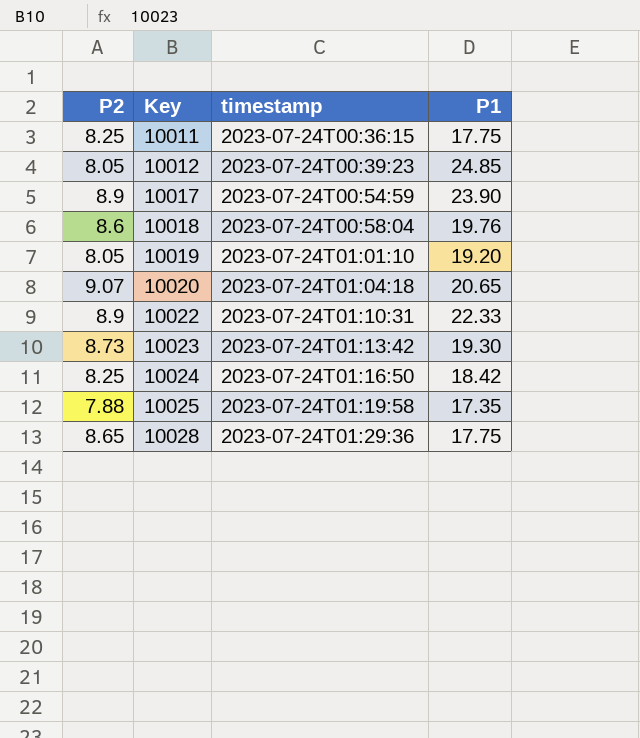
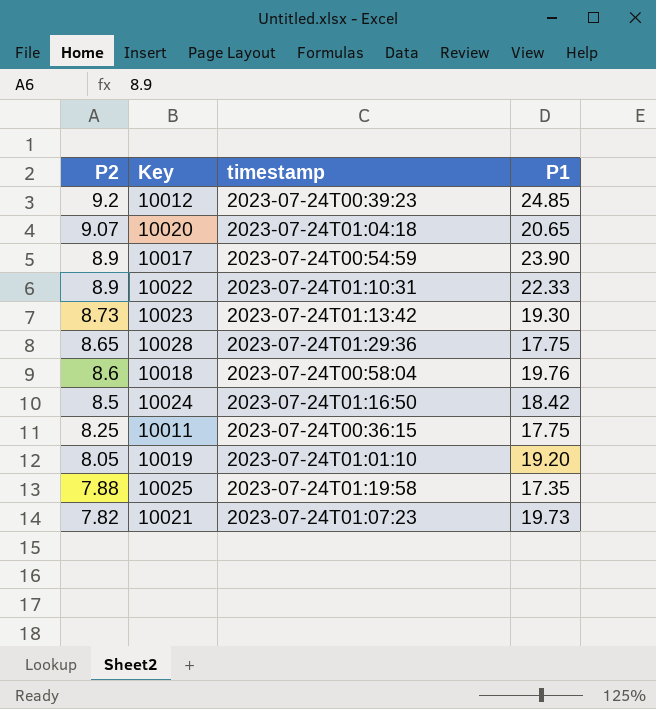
row order: Key ascending -> P2 descending
10012 | P2: 8.05 -> 9.2
10024 | P2: 8.25 -> 8.5
row 10021: none -> 7.82 | 2023-07-24T01:07:23 | 19.73

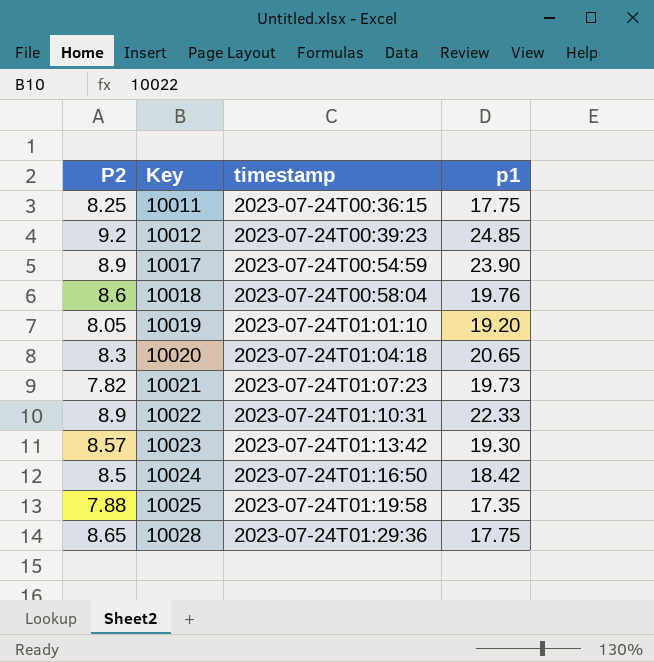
row order: P2 descending -> Key ascending
column name: P1 -> p1
10020 | P2: 9.07 -> 8.3
10023 | P2: 8.73 -> 8.57

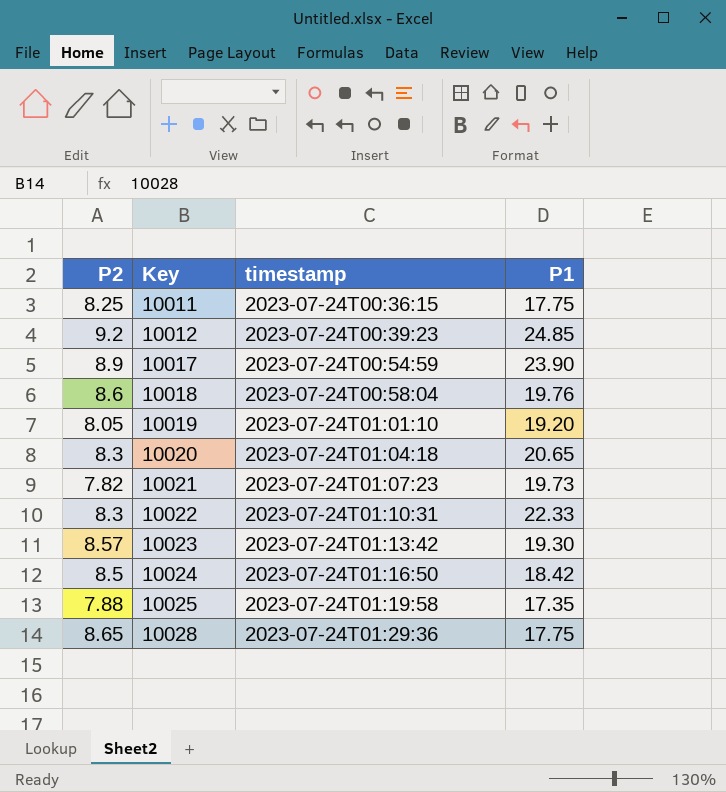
column name: p1 -> P1
10022 | P2: 8.9 -> 8.3

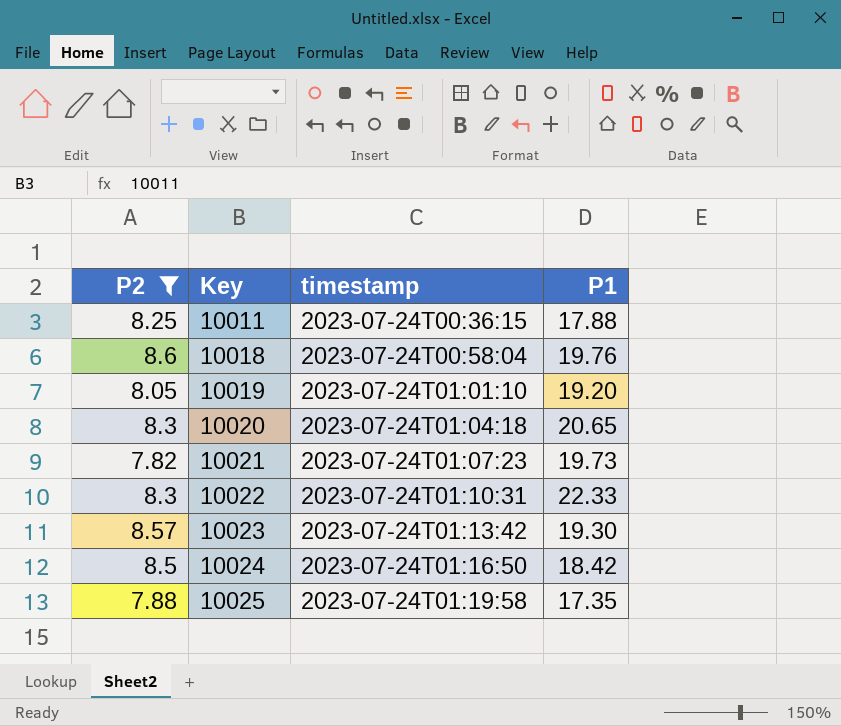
filter: none -> P2 <= 8.6
10011 | P1: 17.75 -> 17.88

